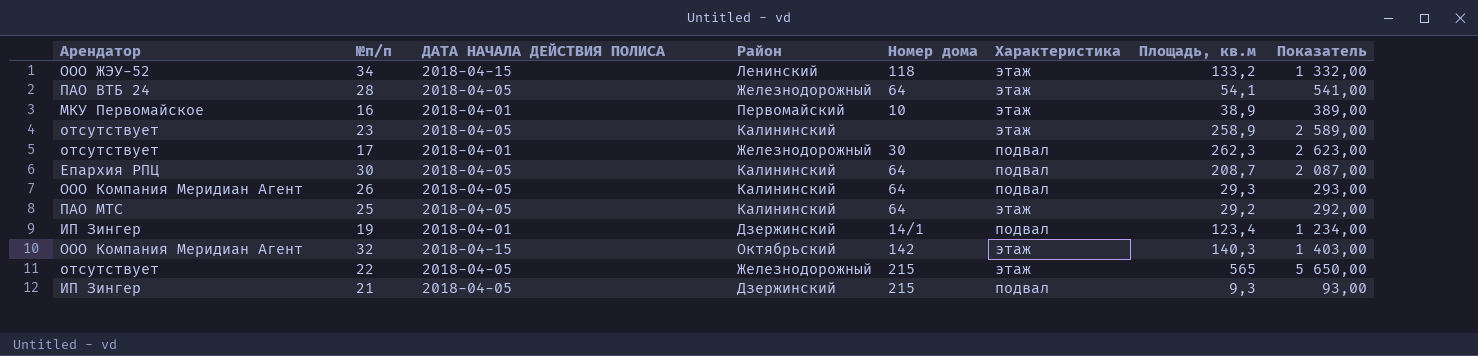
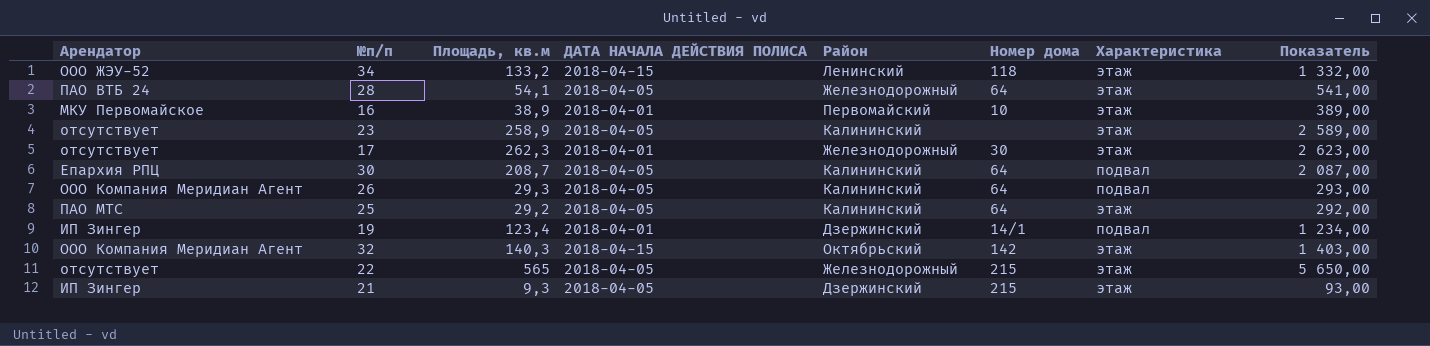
column Площадь, кв.м | position: 7 -> 3
17 | Характеристика: подвал -> этаж
21 | Характеристика: подвал -> этаж

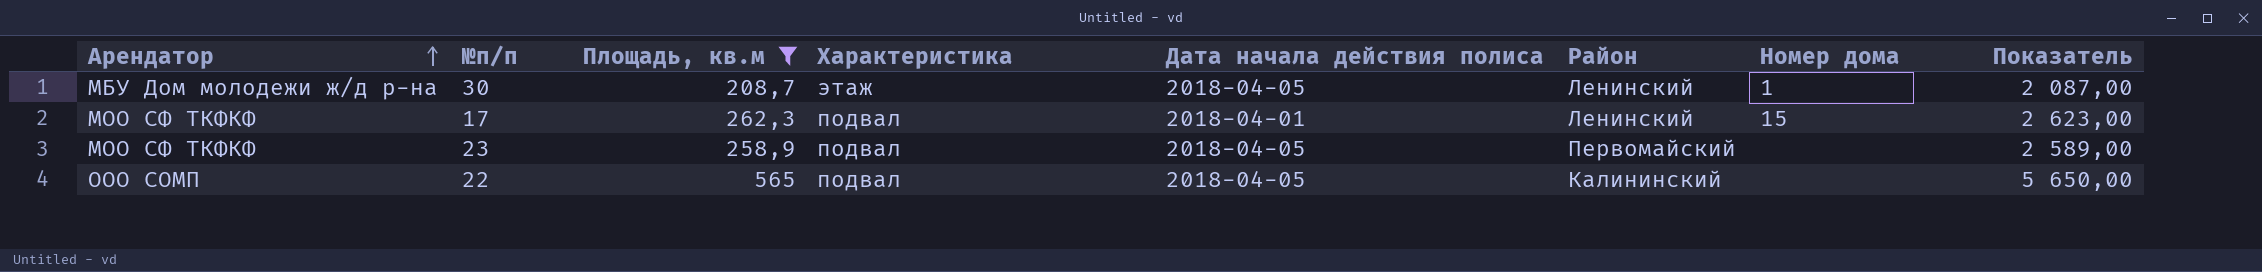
filter: none -> Площадь, кв.м >= 208,7
row order: none -> Арендатор ascending
column Характеристика | position: 7 -> 4
column name: ДАТА НАЧАЛА ДЕЙСТВИЯ ПОЛИСА -> Дата начала действия полиса
30 | Арендатор: Епархия РПЦ -> МБУ Дом молодежи ж/д р-на
30 | Характеристика: подвал -> этаж
30 | Район: Калининский -> Ленинский
30 | Номер дома: 64 -> 1
17 | Арендатор: отсутствует -> МОО СФ ТКФКФ
17 | Характеристика: этаж -> подвал
17 | Район: Железнодорожный -> Ленинский
17 | Номер дома: 30 -> 15
23 | Арендатор: отсутствует -> МОО СФ ТКФКФ
23 | Характеристика: этаж -> подвал
23 | Район: Калининский -> Первомайский
22 | Арендатор: отсутствует -> ООО СОМП
22 | Характеристика: этаж -> подвал
22 | Район: Железнодорожный -> Калининский
22 | Номер дома: 215 -> none

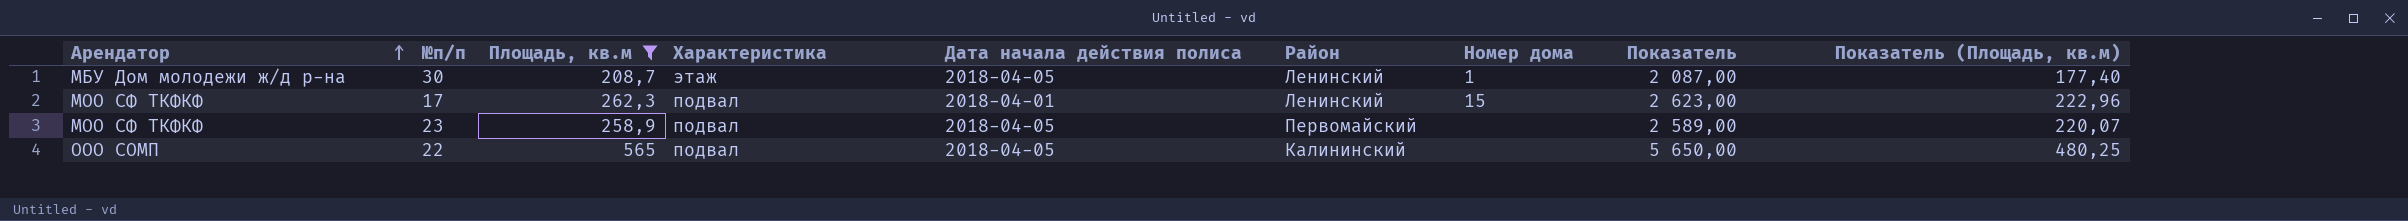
column Показатель (Площадь, кв.м) | formula: none -> [Площадь, кв.м] * 0,85

